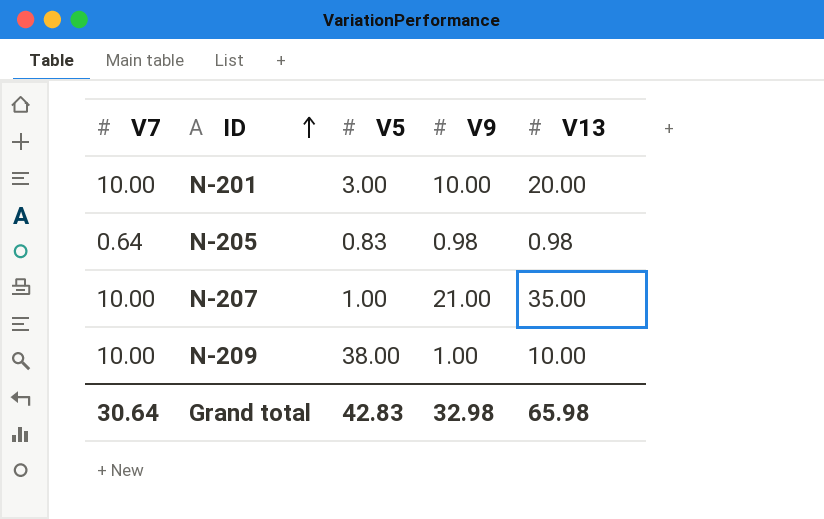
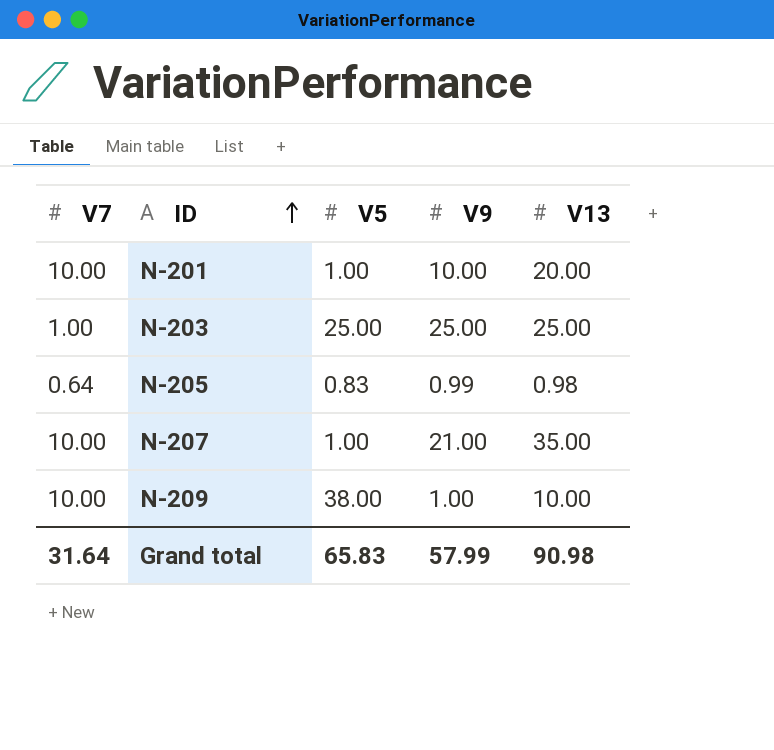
N-201 | V5: 3.00 -> 1.00
row N-203: none -> 1.00 | 25.00 | 25.00 | 25.00
N-205 | V9: 0.98 -> 0.99
Grand total | V7: 30.64 -> 31.64
Grand total | V5: 42.83 -> 65.83
Grand total | V9: 32.98 -> 57.99
Grand total | V13: 65.98 -> 90.98

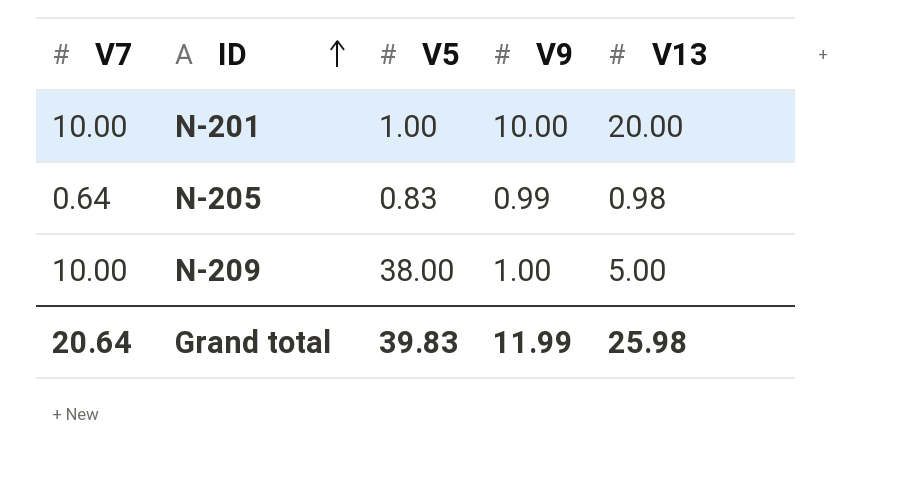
row N-203: 1.00 | 25.00 | 25.00 | 25.00 -> none
row N-207: 10.00 | 1.00 | 21.00 | 35.00 -> none
N-209 | V13: 10.00 -> 5.00
Grand total | V7: 31.64 -> 20.64
Grand total | V5: 65.83 -> 39.83
Grand total | V9: 57.99 -> 11.99
Grand total | V13: 90.98 -> 25.98

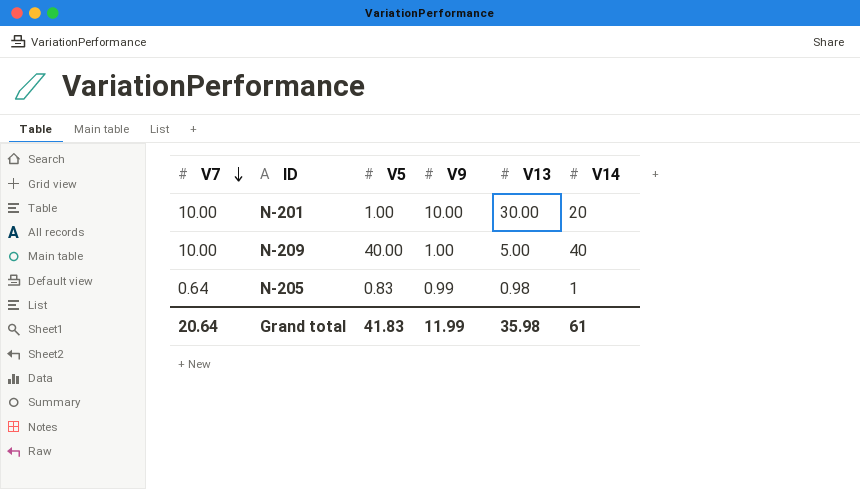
row order: ID ascending -> V7 descending
column V14 | position: none -> 6
N-201 | V13: 20.00 -> 30.00
N-209 | V5: 38.00 -> 40.00
Grand total | V5: 39.83 -> 41.83
Grand total | V13: 25.98 -> 35.98

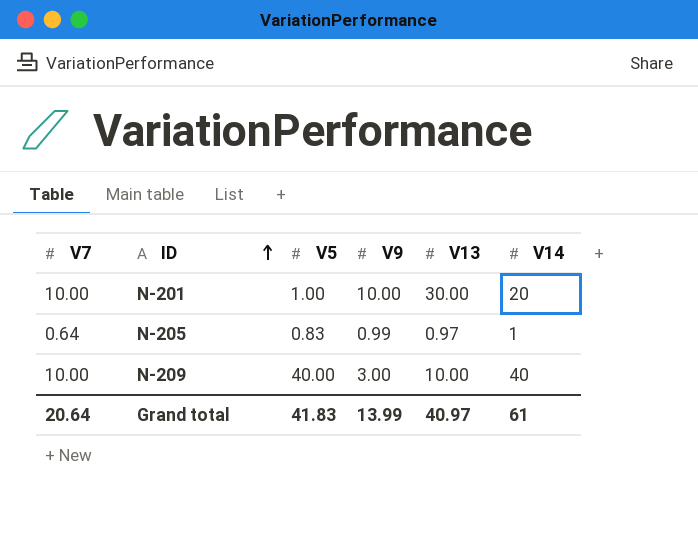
row order: V7 descending -> ID ascending
N-205 | V13: 0.98 -> 0.97
N-209 | V9: 1.00 -> 3.00
N-209 | V13: 5.00 -> 10.00
Grand total | V9: 11.99 -> 13.99
Grand total | V13: 35.98 -> 40.97

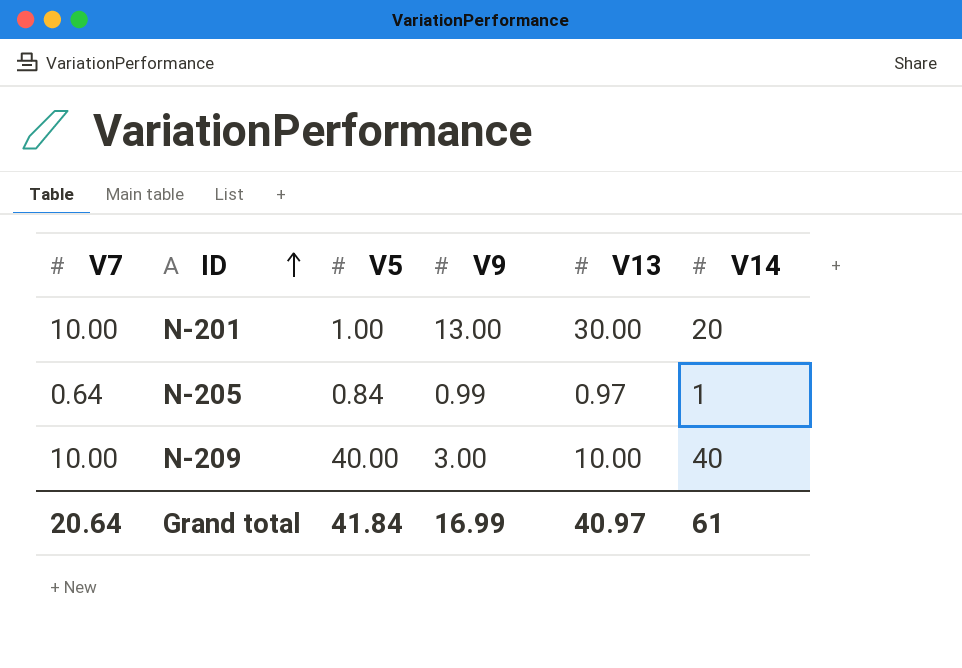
N-201 | V9: 10.00 -> 13.00
N-205 | V5: 0.83 -> 0.84
Grand total | V5: 41.83 -> 41.84
Grand total | V9: 13.99 -> 16.99

